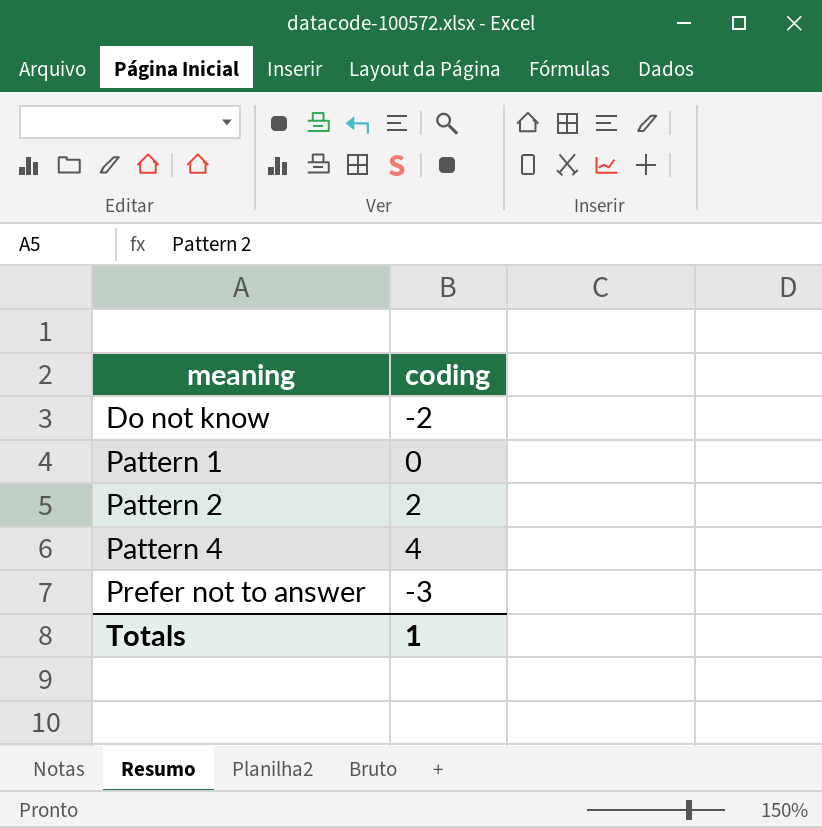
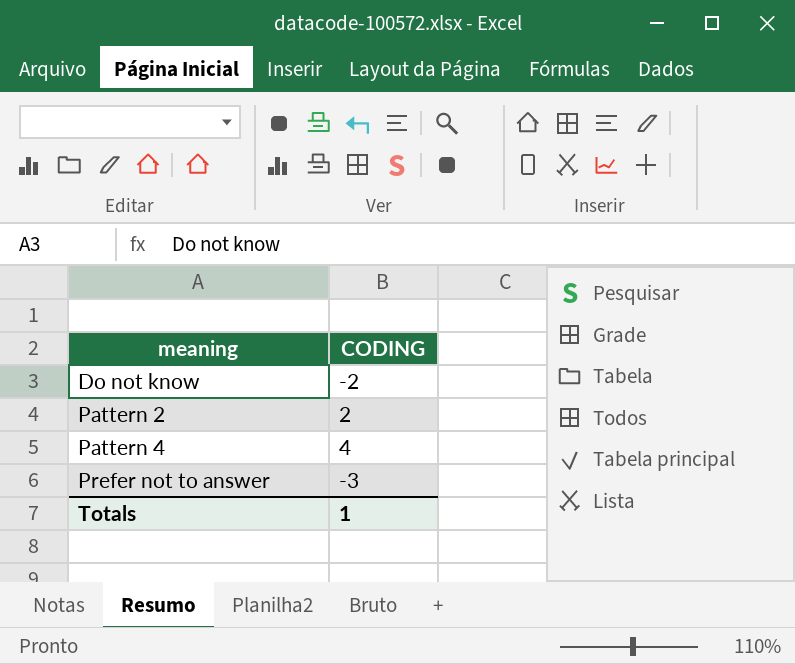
column name: coding -> CODING
row Pattern 1: 0 -> none

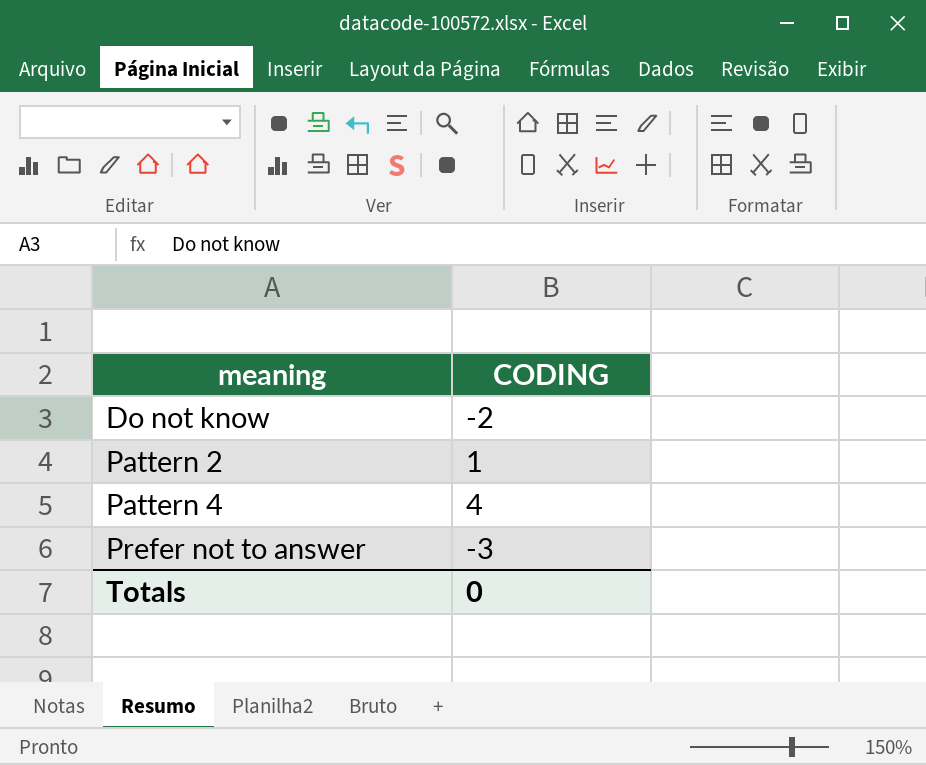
Pattern 2 | CODING: 2 -> 1
Totals | CODING: 1 -> 0

